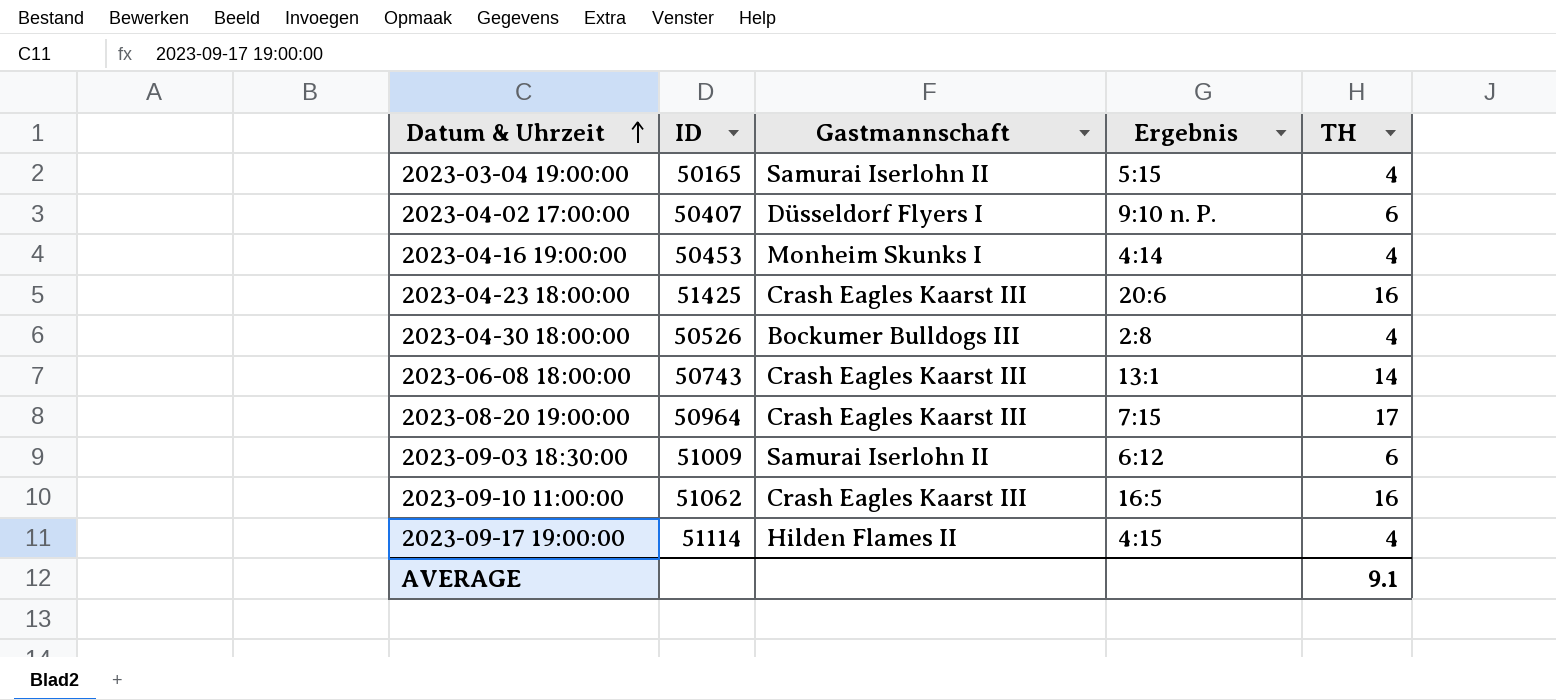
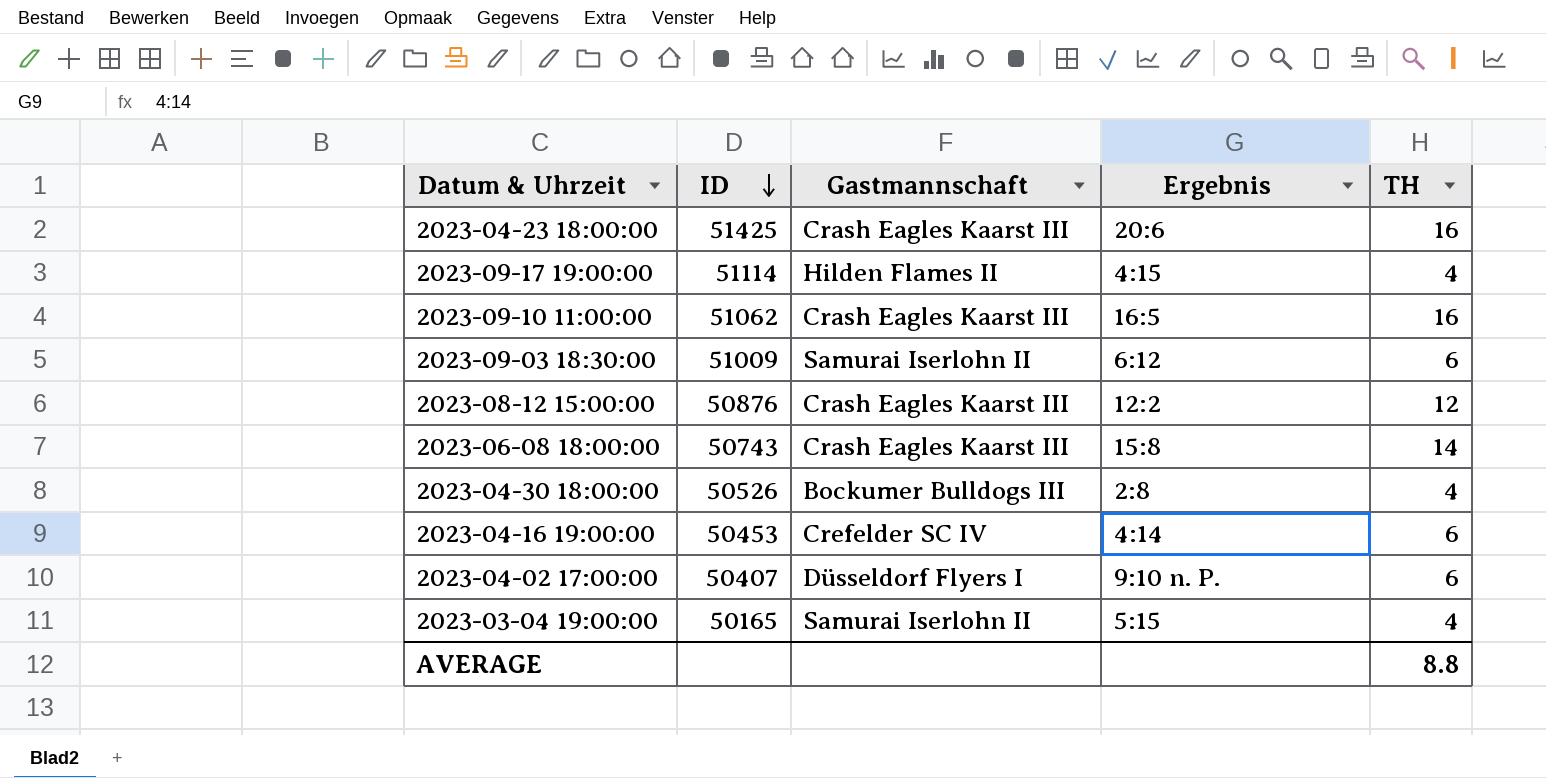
row order: Datum & Uhrzeit ascending -> ID descending
row 2023-08-20 19:00:00: 50964 | Crash Eagles Kaarst III | 7:15 | 17 -> none
row 2023-08-12 15:00:00: none -> 50876 | Crash Eagles Kaarst III | 12:2 | 12
2023-06-08 18:00:00 | Ergebnis: 13:1 -> 15:8
2023-04-16 19:00:00 | Gastmannschaft: Monheim Skunks I -> Crefelder SC IV
2023-04-16 19:00:00 | TH: 4 -> 6
AVERAGE | TH: 9.1 -> 8.8

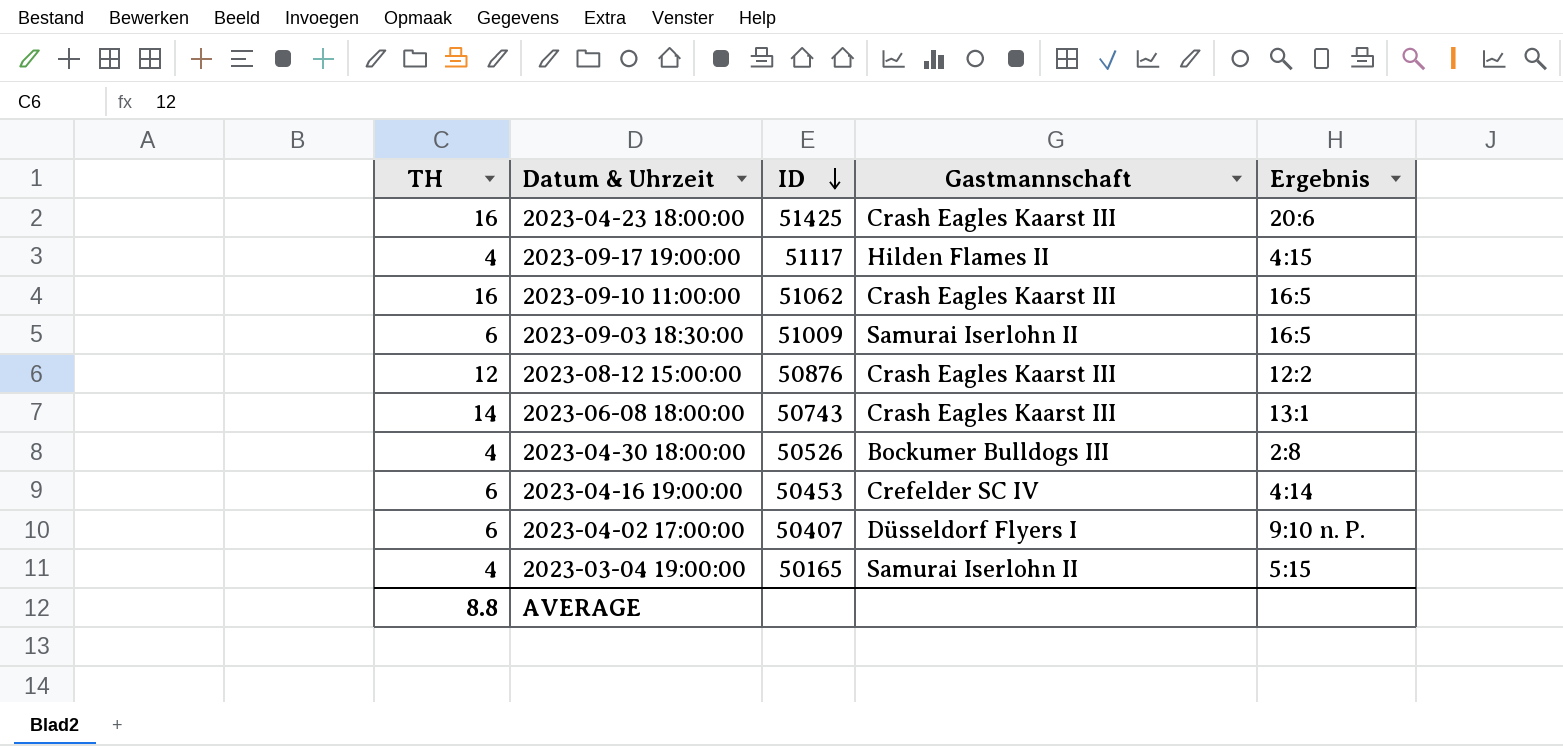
column TH | position: 5 -> 1
2023-09-17 19:00:00 | ID: 51114 -> 51117
2023-09-03 18:30:00 | Ergebnis: 6:12 -> 16:5
2023-06-08 18:00:00 | Ergebnis: 15:8 -> 13:1

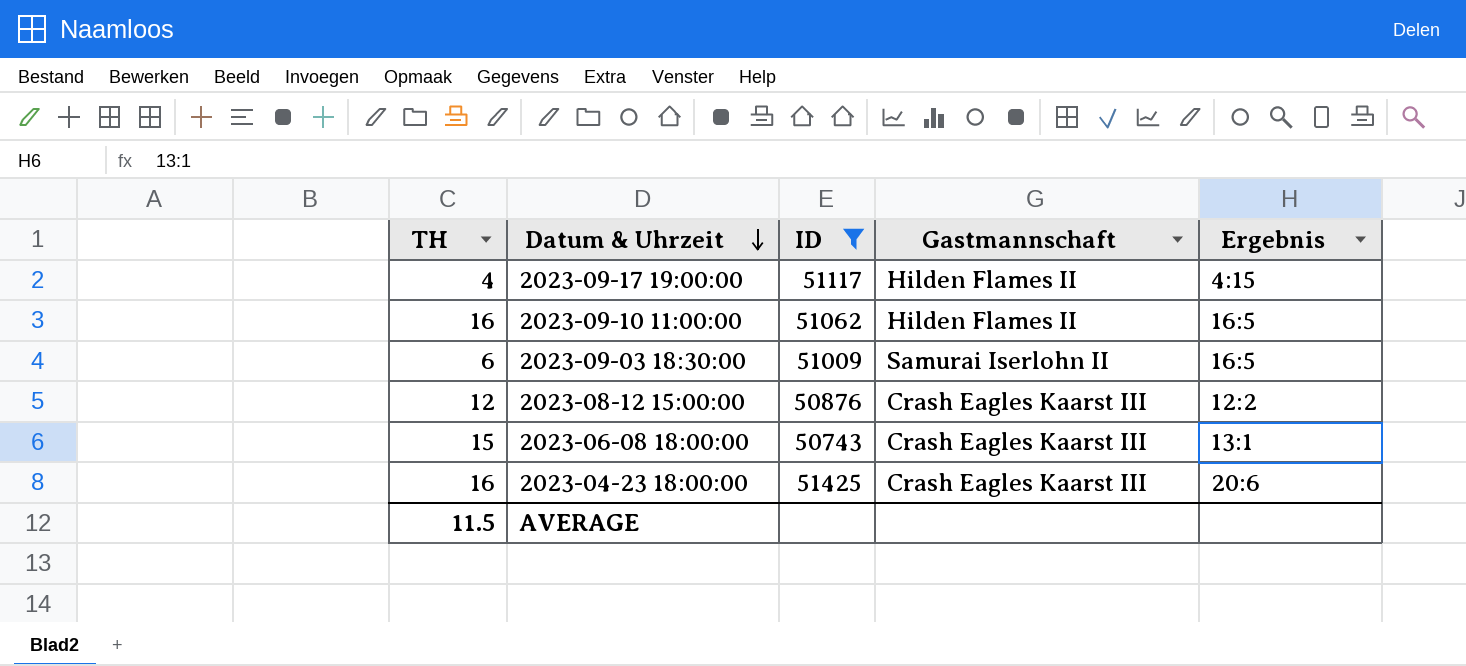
filter: none -> ID >= 50743
row order: ID descending -> Datum & Uhrzeit descending
2023-09-10 11:00:00 | Gastmannschaft: Crash Eagles Kaarst III -> Hilden Flames II
2023-06-08 18:00:00 | TH: 14 -> 15
AVERAGE | TH: 8.8 -> 11.5

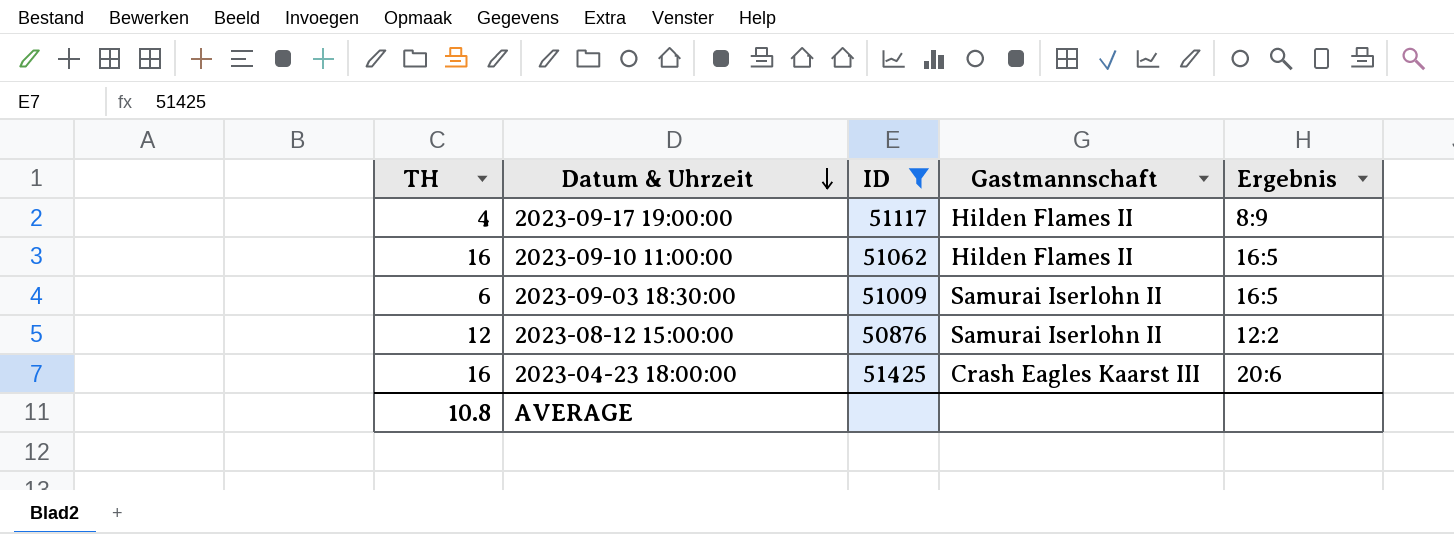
row 2023-06-08 18:00:00: 15 | 50743 | Crash Eagles Kaarst III | 13:1 -> none
2023-09-17 19:00:00 | Ergebnis: 4:15 -> 8:9
2023-08-12 15:00:00 | Gastmannschaft: Crash Eagles Kaarst III -> Samurai Iserlohn II
AVERAGE | TH: 11.5 -> 10.8

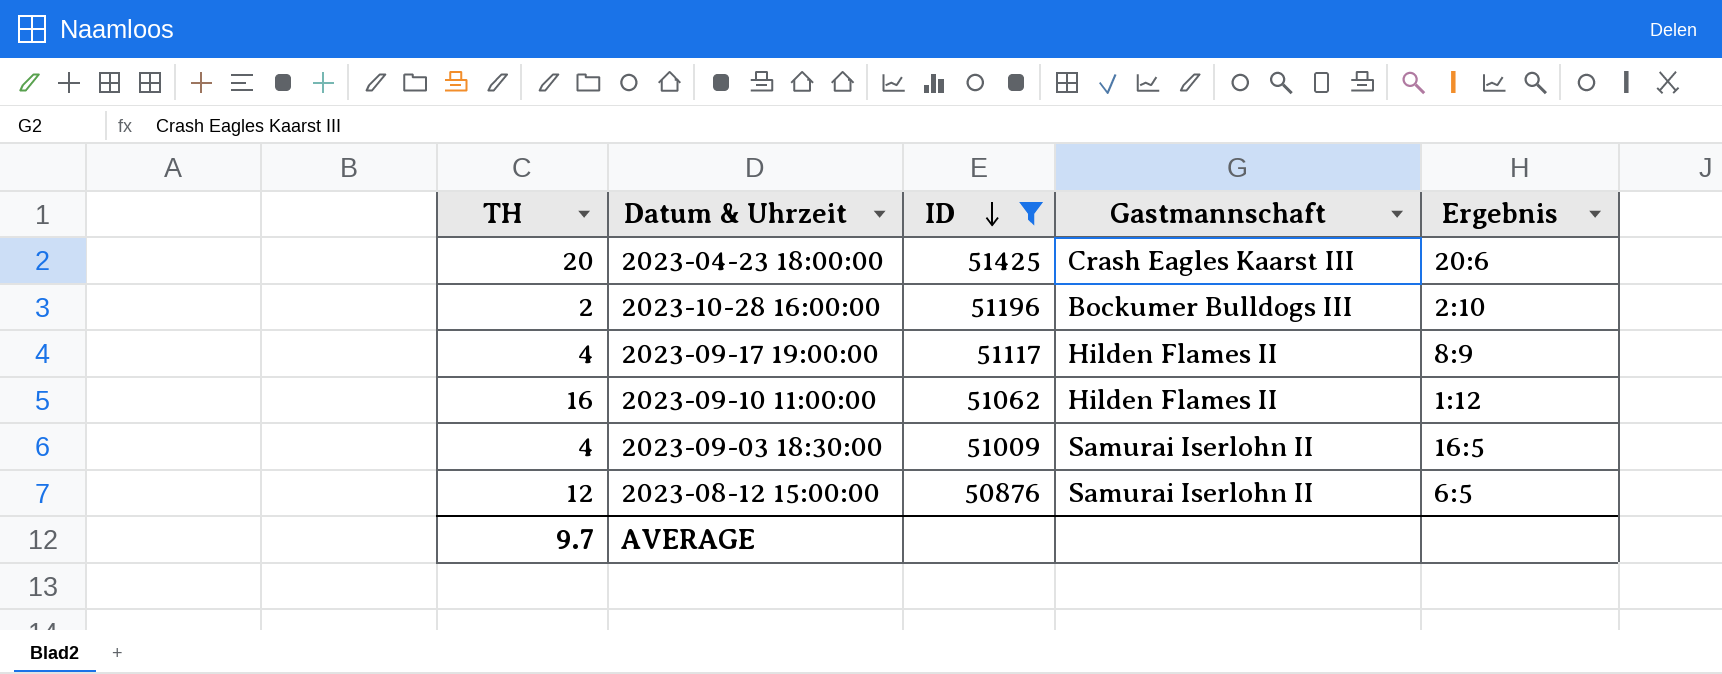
row order: Datum & Uhrzeit descending -> ID descending
2023-04-23 18:00:00 | TH: 16 -> 20
row 2023-10-28 16:00:00: none -> 2 | 51196 | Bockumer Bulldogs III | 2:10
2023-09-10 11:00:00 | Ergebnis: 16:5 -> 1:12
2023-09-03 18:30:00 | TH: 6 -> 4
2023-08-12 15:00:00 | Ergebnis: 12:2 -> 6:5
AVERAGE | TH: 10.8 -> 9.7

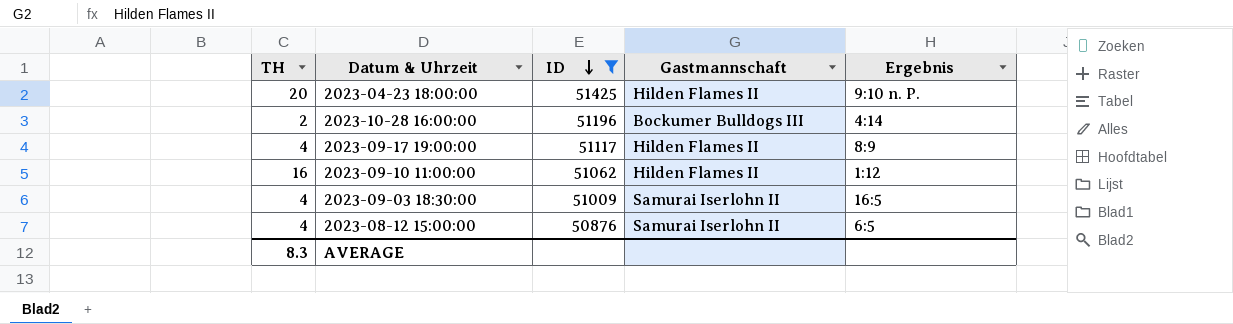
2023-04-23 18:00:00 | Gastmannschaft: Crash Eagles Kaarst III -> Hilden Flames II
2023-04-23 18:00:00 | Ergebnis: 20:6 -> 9:10 n. P.
2023-10-28 16:00:00 | Ergebnis: 2:10 -> 4:14
2023-08-12 15:00:00 | TH: 12 -> 4
AVERAGE | TH: 9.7 -> 8.3

